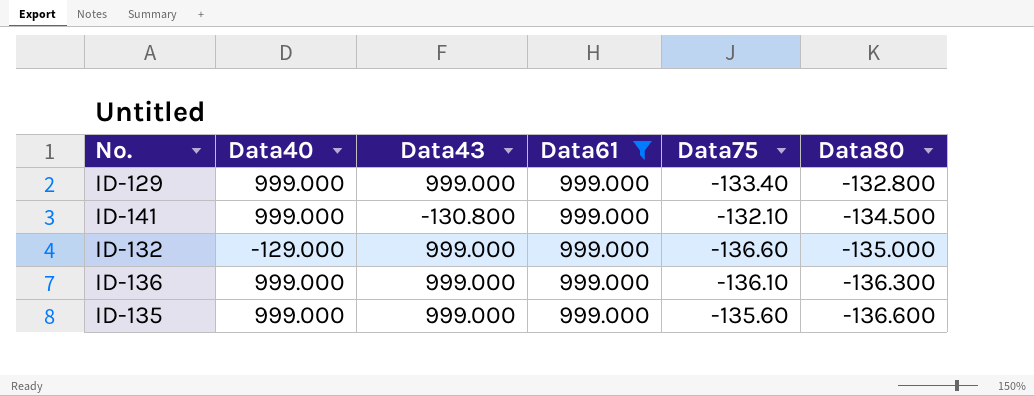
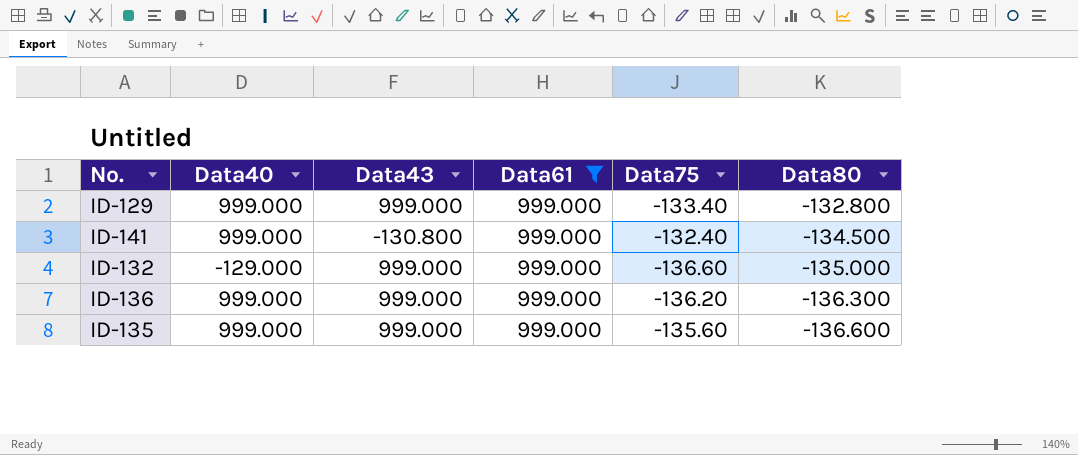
ID-141 | Data75: -132.10 -> -132.40
ID-136 | Data75: -136.10 -> -136.20

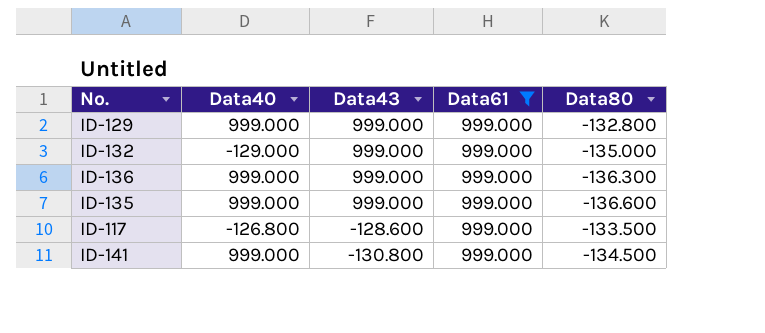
row order: Data80 descending -> Data43 descending
column Data75 | position: 5 -> none
row ID-117: none -> -126.800 | -128.600 | 999.000 | -133.500

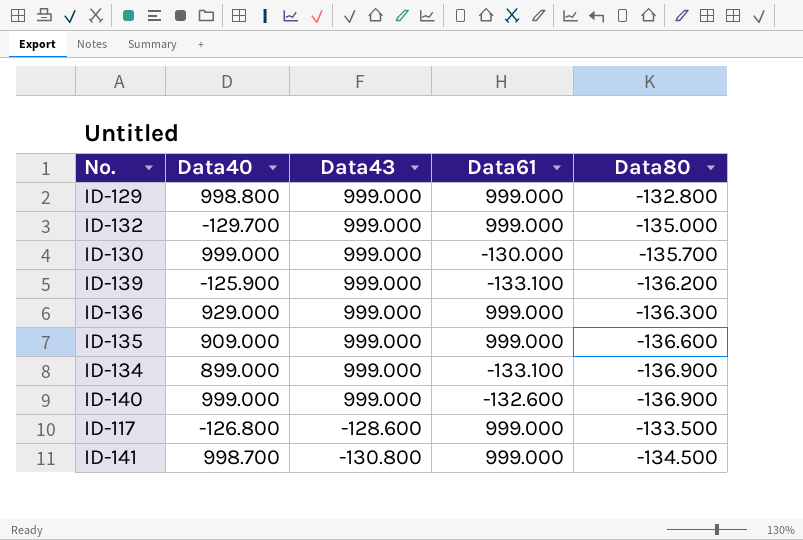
filter: Data61 = 999.000 -> none
ID-129 | Data40: 999.000 -> 998.800
ID-132 | Data40: -129.000 -> -129.700
ID-136 | Data40: 999.000 -> 929.000
ID-135 | Data40: 999.000 -> 909.000
ID-141 | Data40: 999.000 -> 998.700

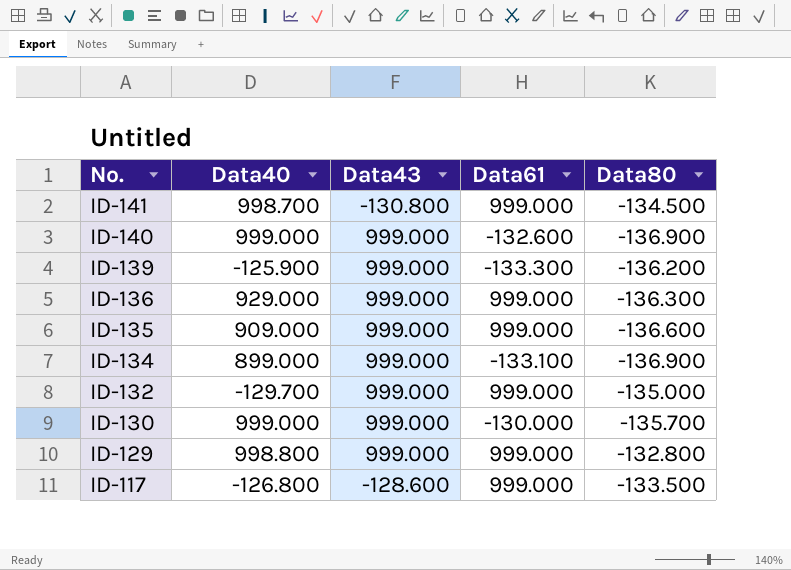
row order: Data43 descending -> No. descending
ID-139 | Data61: -133.100 -> -133.300

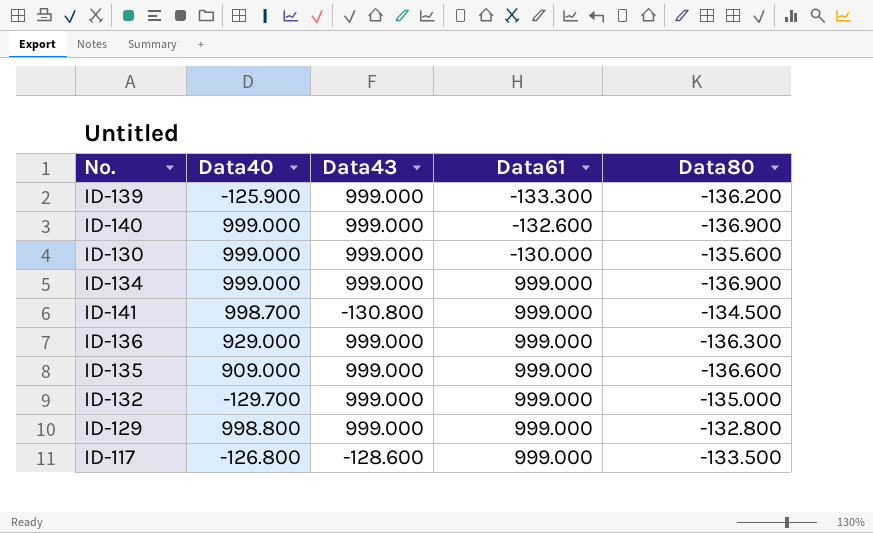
row order: No. descending -> Data61 ascending
ID-130 | Data80: -135.700 -> -135.600
ID-134 | Data40: 899.000 -> 999.000
ID-134 | Data61: -133.100 -> 999.000

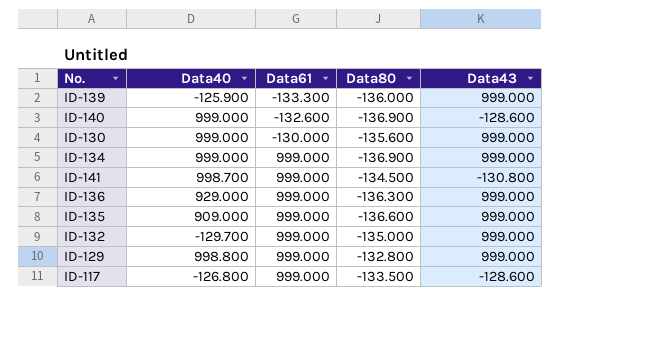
column Data43 | position: 3 -> 5
ID-139 | Data80: -136.200 -> -136.000
ID-140 | Data43: 999.000 -> -128.600

